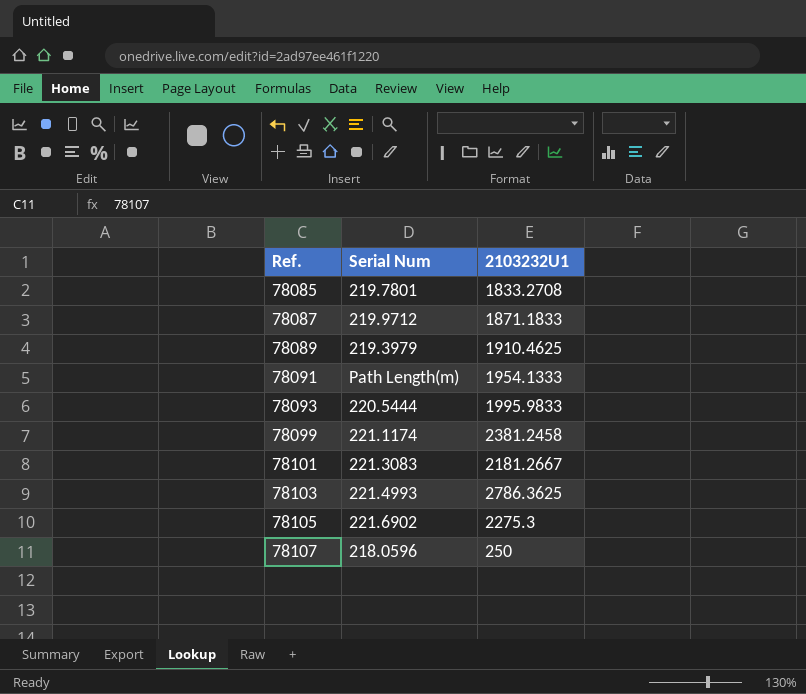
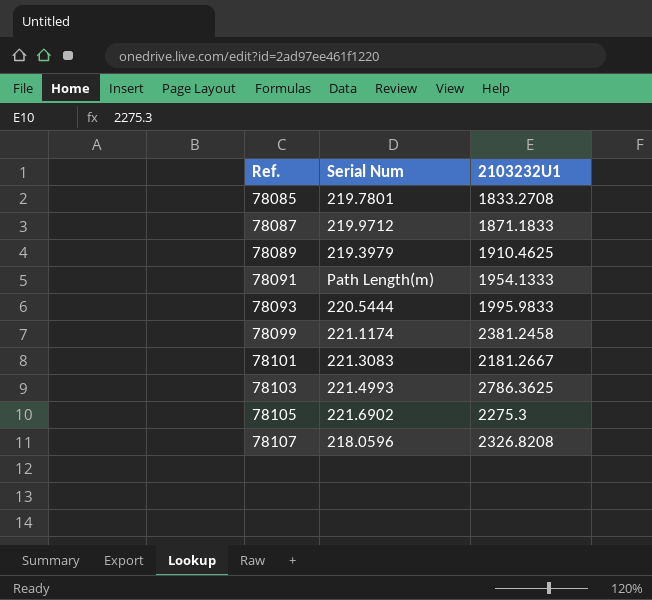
78107 | 2103232U1: 250 -> 2326.8208

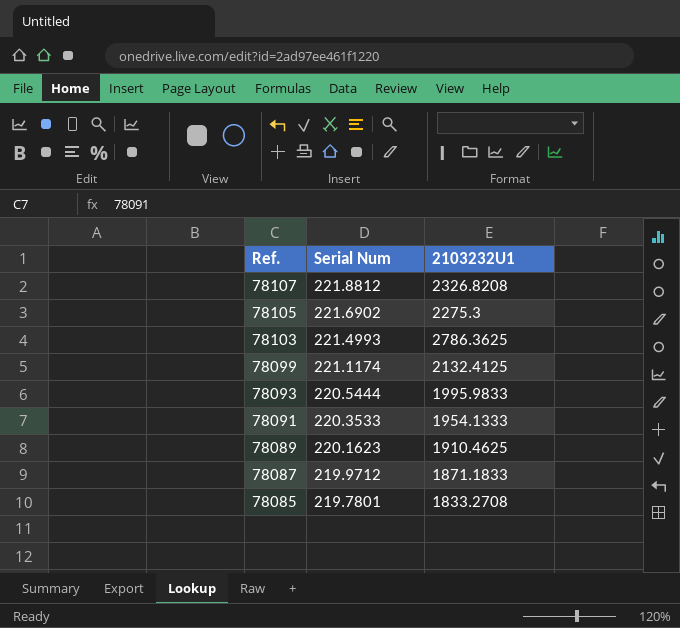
row order: Ref. ascending -> Ref. descending
row 78101: 221.3083 | 2181.2667 -> none
78107 | Serial Num: 218.0596 -> 221.8812
78099 | 2103232U1: 2381.2458 -> 2132.4125
78091 | Serial Num: Path Length(m) -> 220.3533
78089 | Serial Num: 219.3979 -> 220.1623

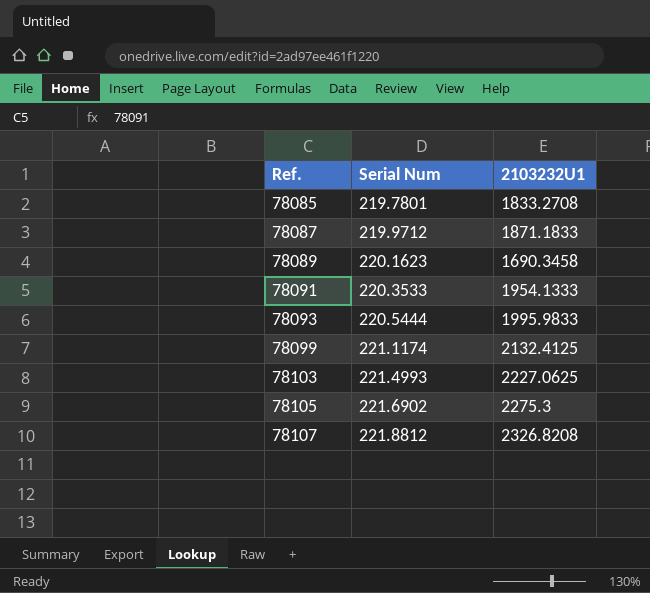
row order: Ref. descending -> Ref. ascending
78089 | 2103232U1: 1910.4625 -> 1690.3458
78103 | 2103232U1: 2786.3625 -> 2227.0625

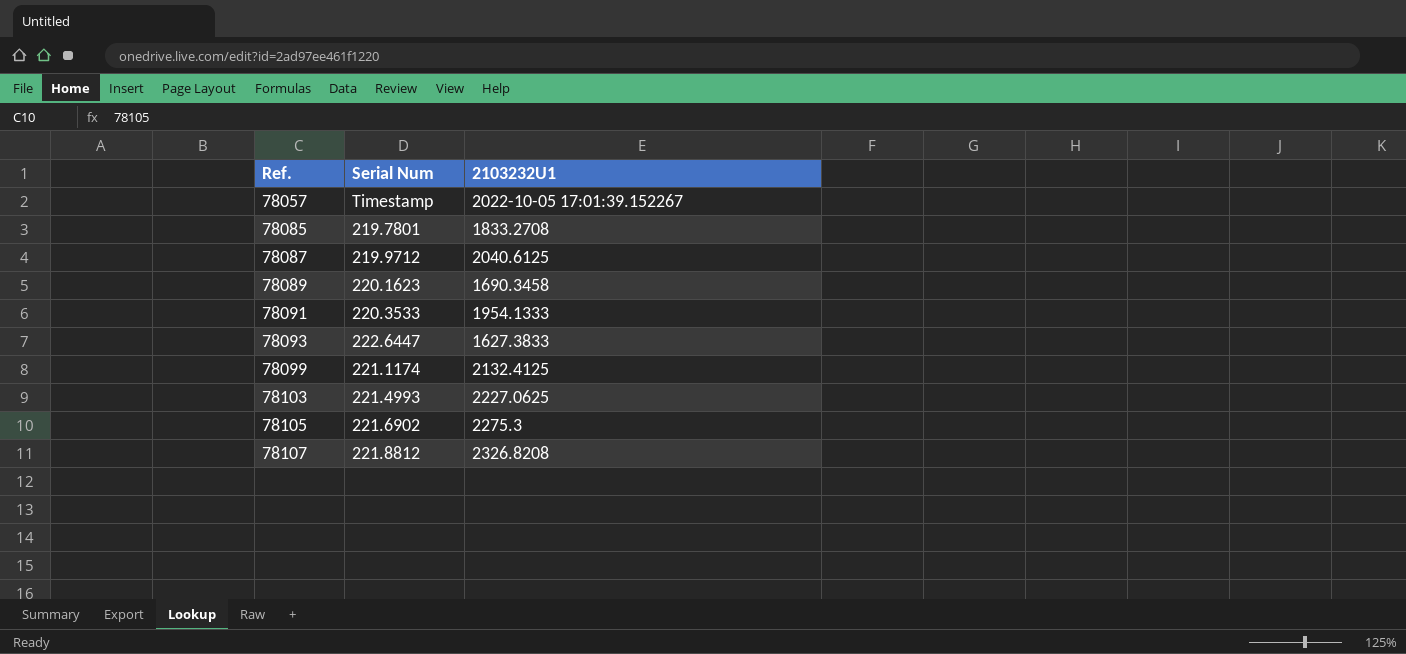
row 78057: none -> Timestamp | 2022-10-05 17:01:39.152267
78087 | 2103232U1: 1871.1833 -> 2040.6125
78093 | Serial Num: 220.5444 -> 222.6447
78093 | 2103232U1: 1995.9833 -> 1627.3833

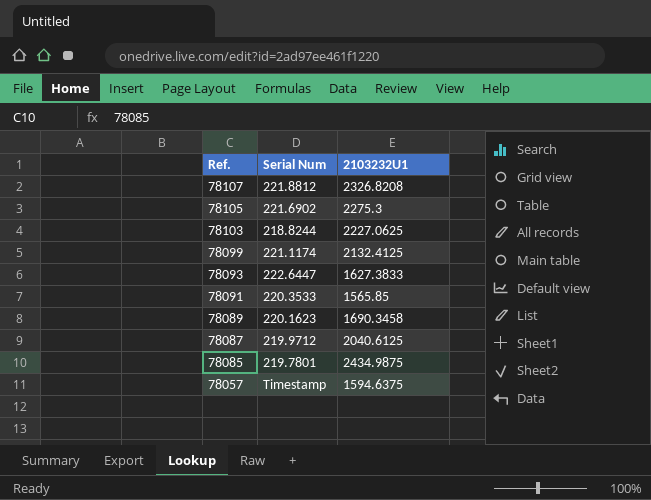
row order: Ref. ascending -> Ref. descending
78103 | Serial Num: 221.4993 -> 218.8244
78091 | 2103232U1: 1954.1333 -> 1565.85
78085 | 2103232U1: 1833.2708 -> 2434.9875
78057 | 2103232U1: 2022-10-05 17:01:39.152267 -> 1594.6375

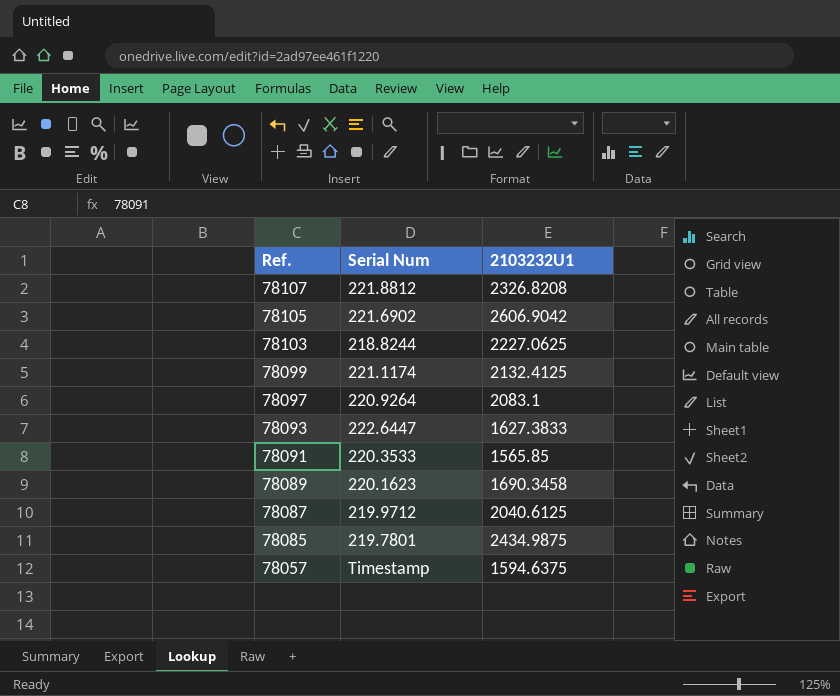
78105 | 2103232U1: 2275.3 -> 2606.9042
row 78097: none -> 220.9264 | 2083.1

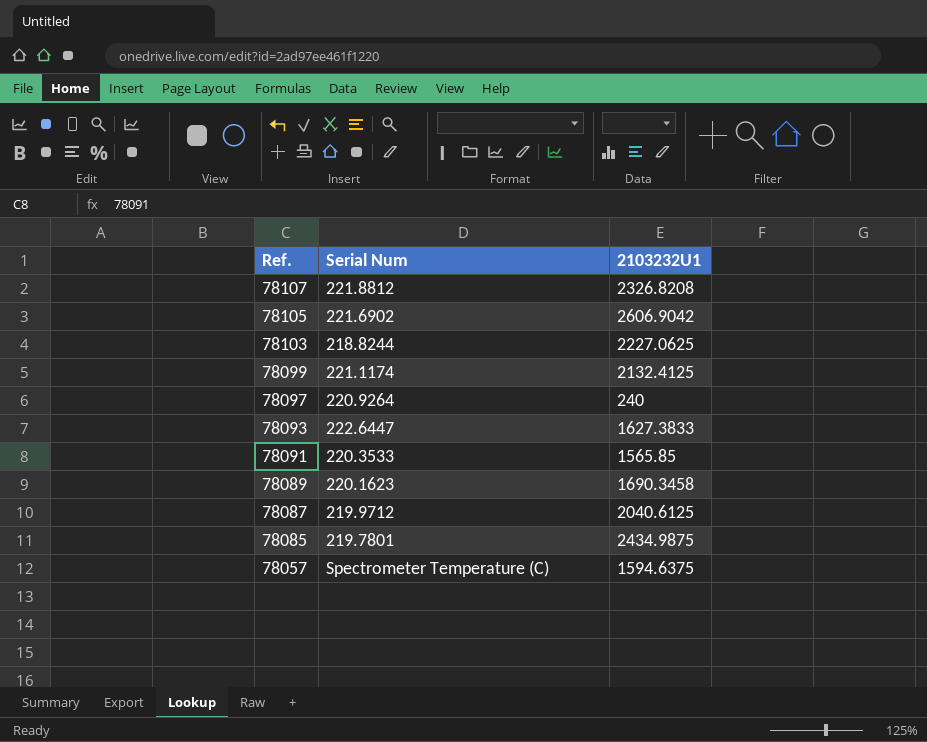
78097 | 2103232U1: 2083.1 -> 240
78057 | Serial Num: Timestamp -> Spectrometer Temperature (C)

